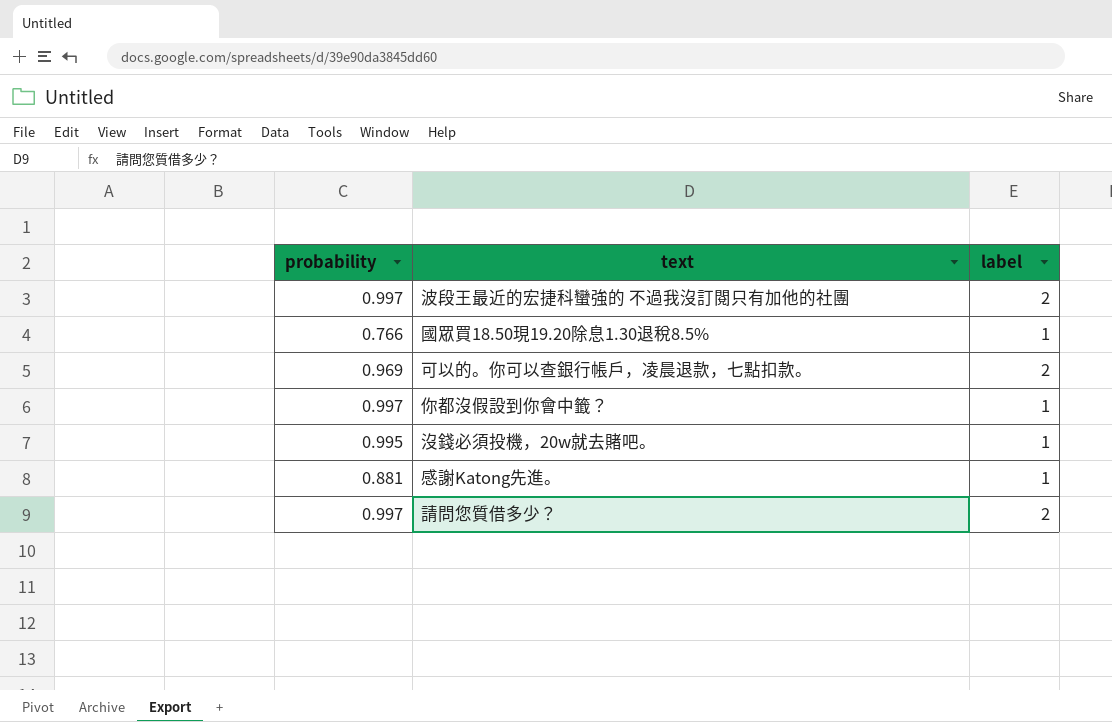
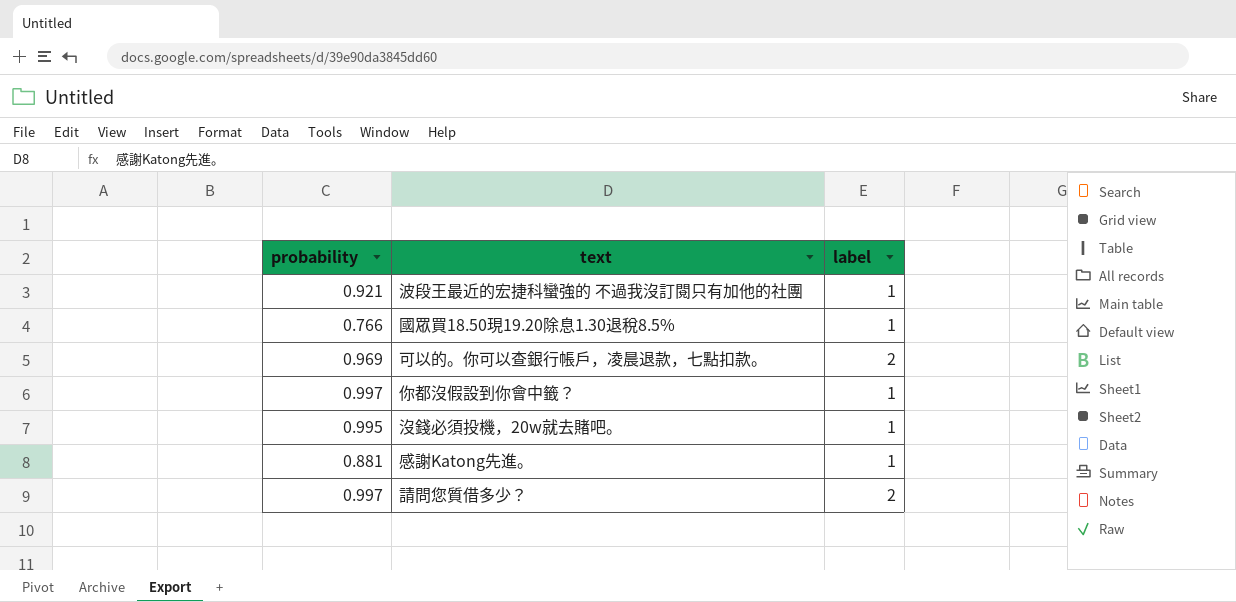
波段王最近的宏捷科蠻強的 不過我沒訂閱只有加他的社團 | probability: 0.997 -> 0.921
波段王最近的宏捷科蠻強的 不過我沒訂閱只有加他的社團 | label: 2 -> 1

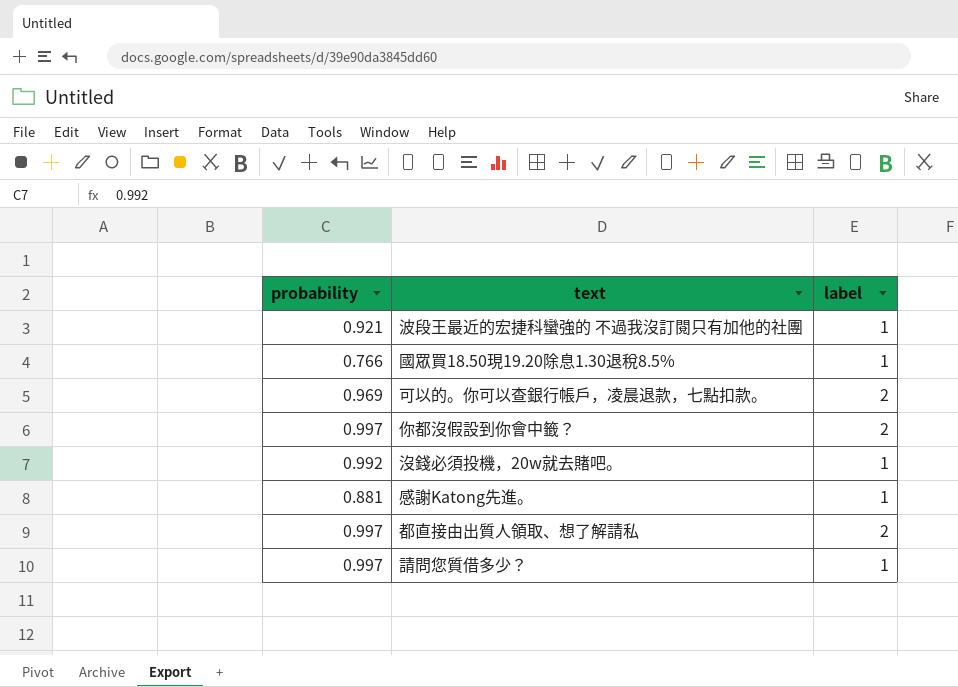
你都沒假設到你會中籤？ | label: 1 -> 2
沒錢必須投機，20w就去賭吧。 | probability: 0.995 -> 0.992
row 都直接由出質人領取、想了解請私: none -> 0.997 | 2
請問您質借多少？ | label: 2 -> 1

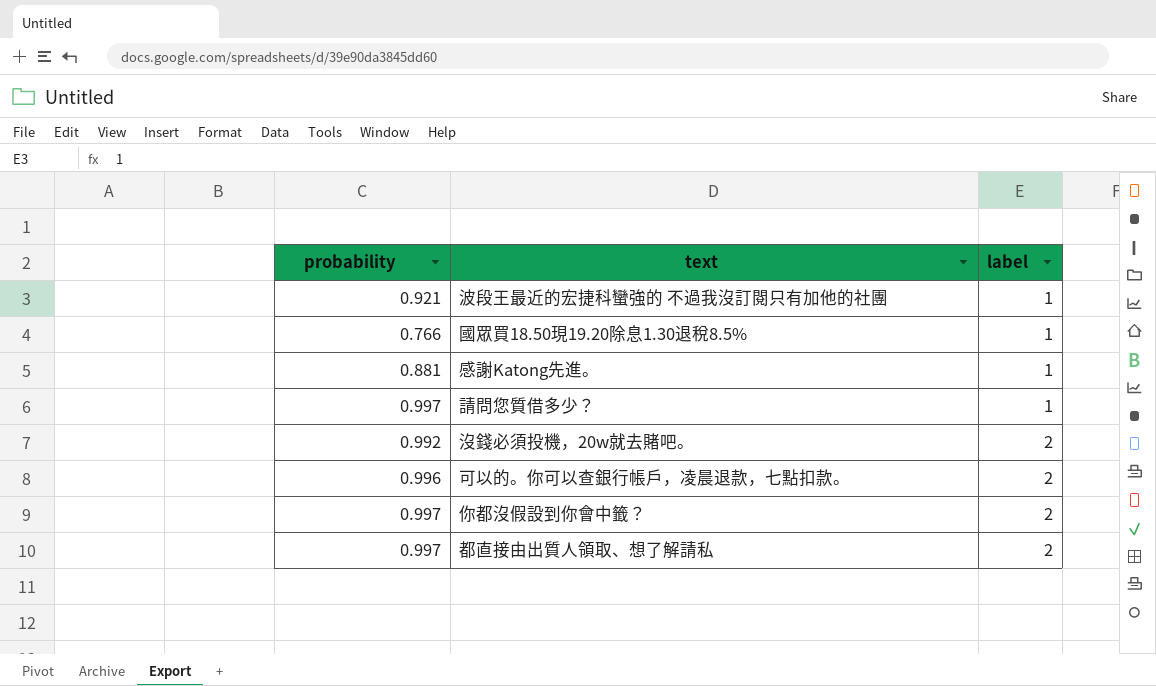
row order: none -> label ascending
沒錢必須投機，20w就去賭吧。 | label: 1 -> 2
可以的。你可以查銀行帳戶，凌晨退款，七點扣款。 | probability: 0.969 -> 0.996

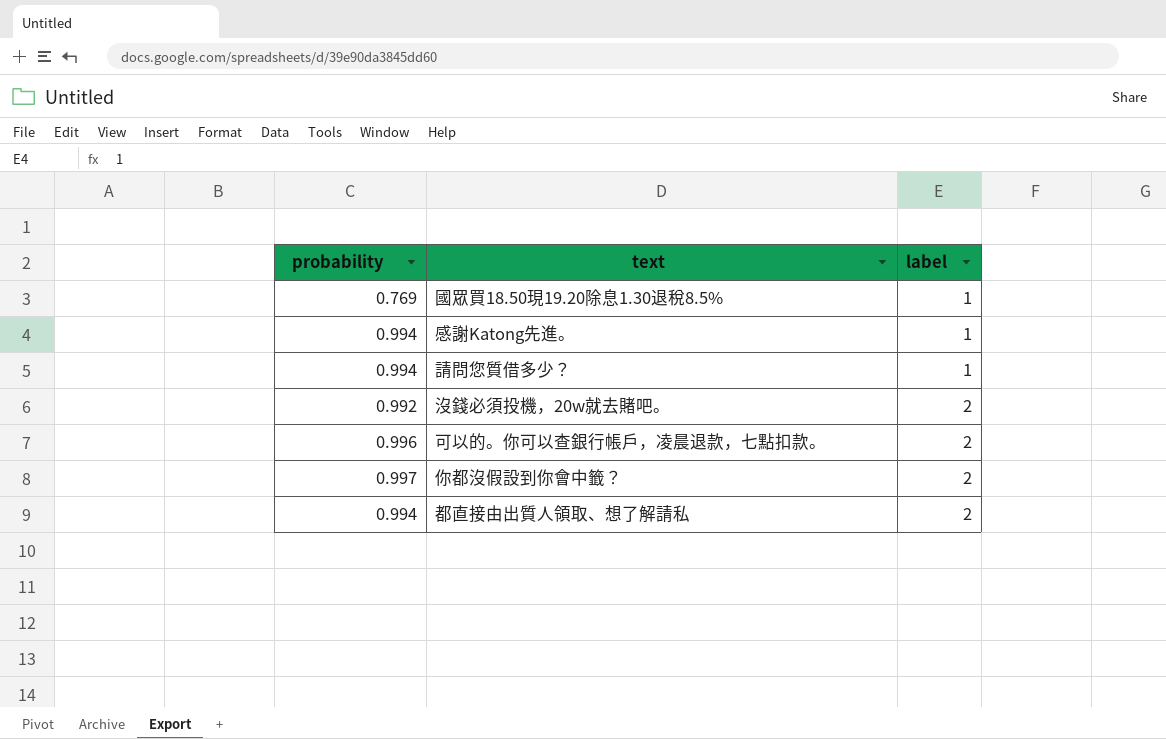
row 波段王最近的宏捷科蠻強的 不過我沒訂閱只有加他的社團: 0.921 | 1 -> none
國眾買18.50現19.20除息1.30退稅8.5% | probability: 0.766 -> 0.769
感謝Katong先進。 | probability: 0.881 -> 0.994
請問您質借多少？ | probability: 0.997 -> 0.994
都直接由出質人領取、想了解請私 | probability: 0.997 -> 0.994

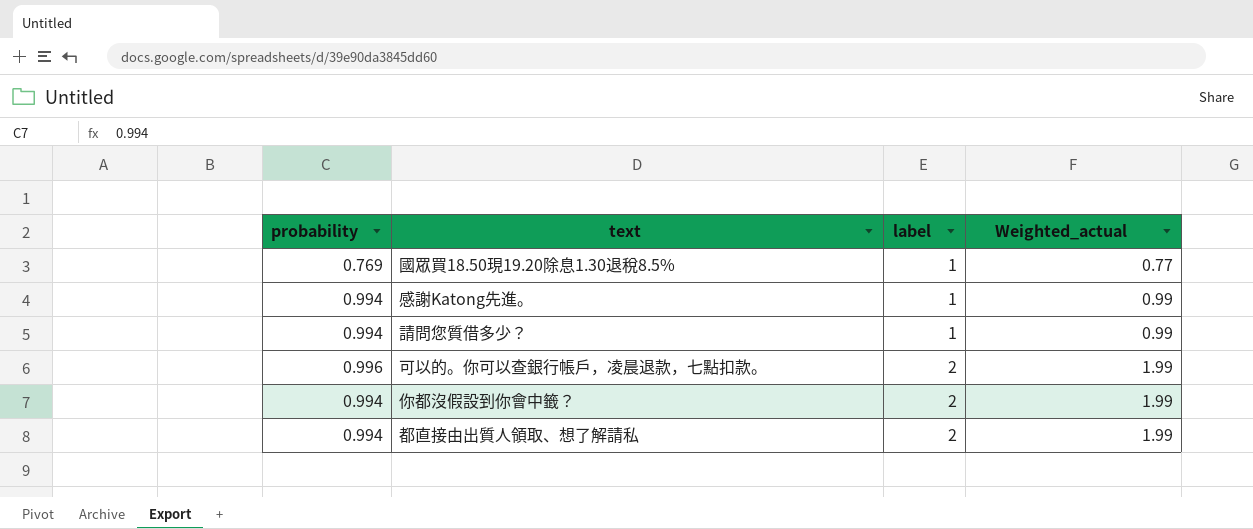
column Weighted_actual | formula: none -> [probability] * [label]
row 沒錢必須投機，20w就去賭吧。: 0.992 | 2 -> none
你都沒假設到你會中籤？ | probability: 0.997 -> 0.994

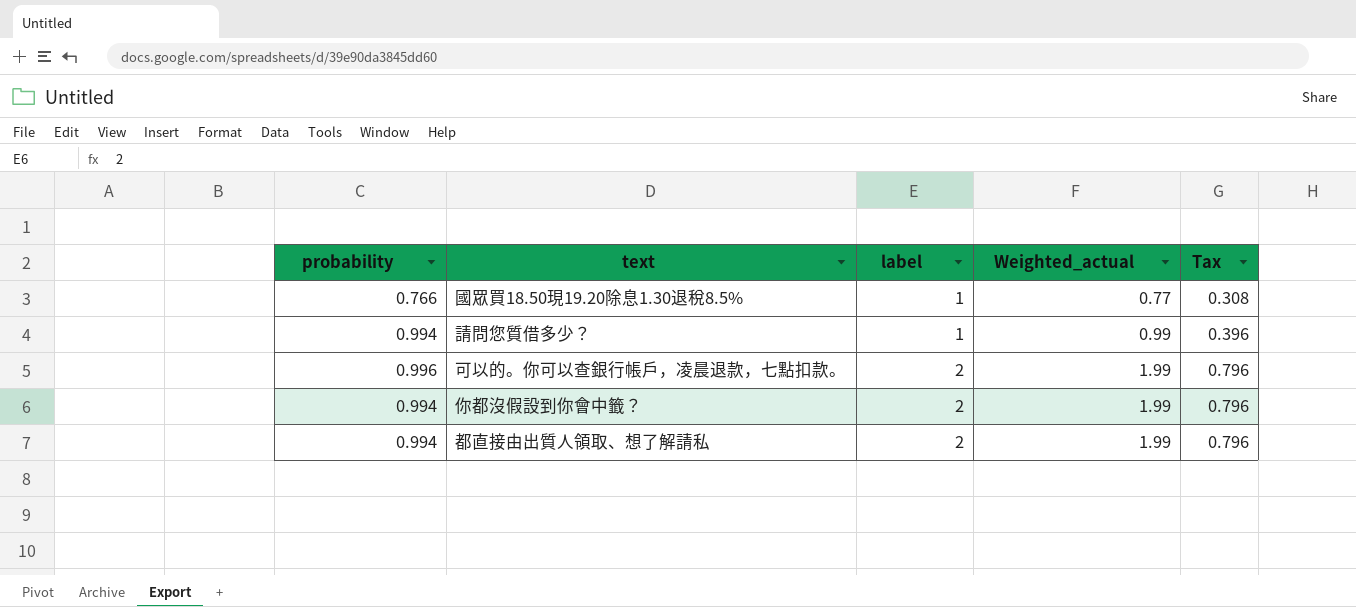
column Tax | formula: none -> [Weighted_actual] * 0.4
row 感謝Katong先進。: 0.994 | 1 | 0.99 -> none
國眾買18.50現19.20除息1.30退稅8.5% | probability: 0.769 -> 0.766

